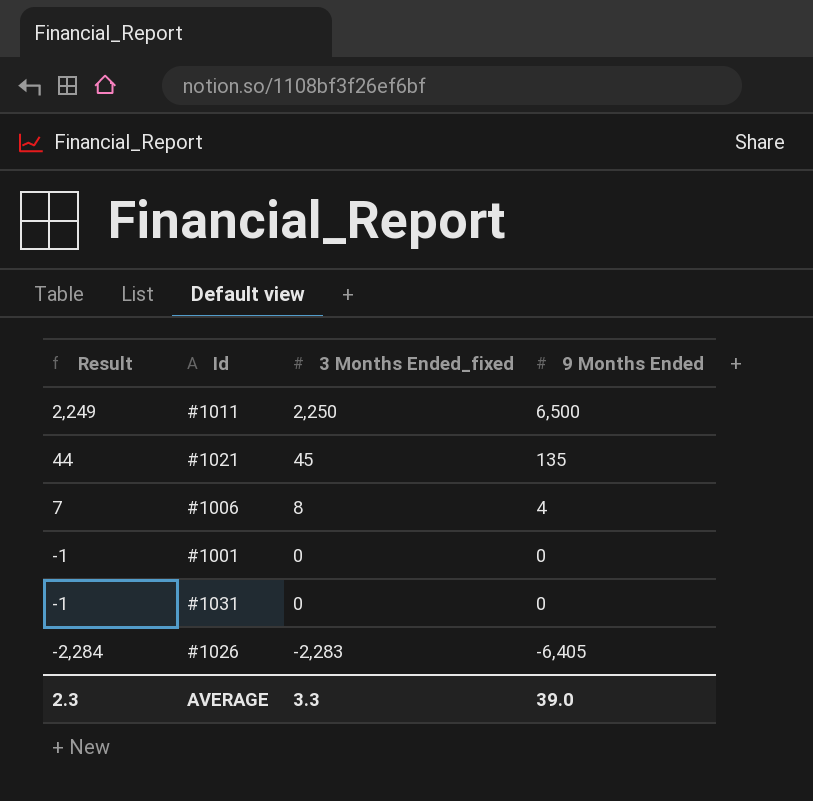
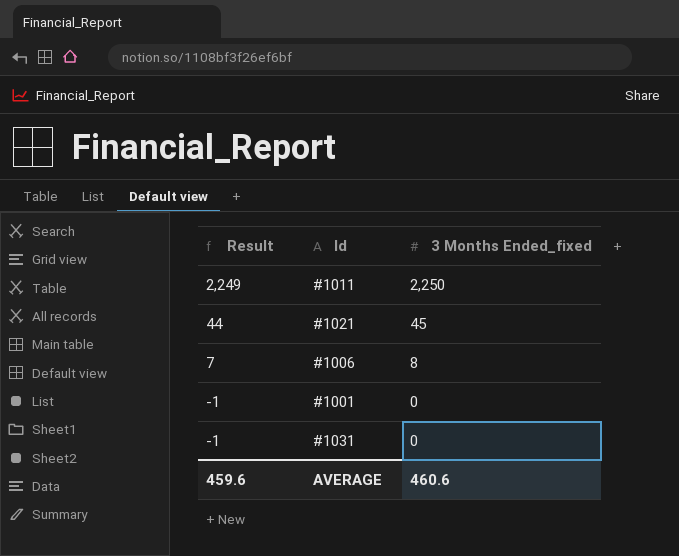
column 9 Months Ended | position: 4 -> none
row #1026: -2,284 | -2,283 | -6,405 -> none
AVERAGE | Result: 2.3 -> 459.6
AVERAGE | 3 Months Ended_fixed: 3.3 -> 460.6

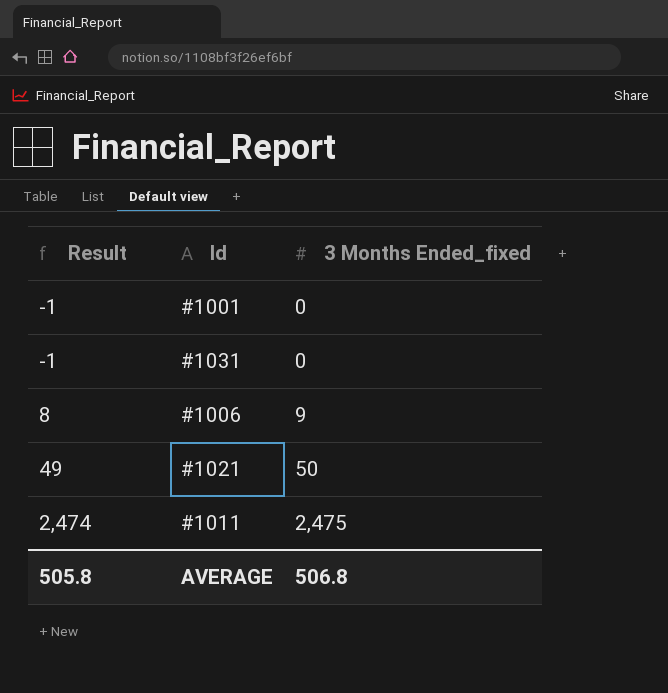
row order: Result descending -> Result ascending
#1006 | Result: 7 -> 8
#1006 | 3 Months Ended_fixed: 8 -> 9
#1021 | Result: 44 -> 49
#1021 | 3 Months Ended_fixed: 45 -> 50
#1011 | Result: 2,249 -> 2,474
#1011 | 3 Months Ended_fixed: 2,250 -> 2,475
AVERAGE | Result: 459.6 -> 505.8
AVERAGE | 3 Months Ended_fixed: 460.6 -> 506.8

